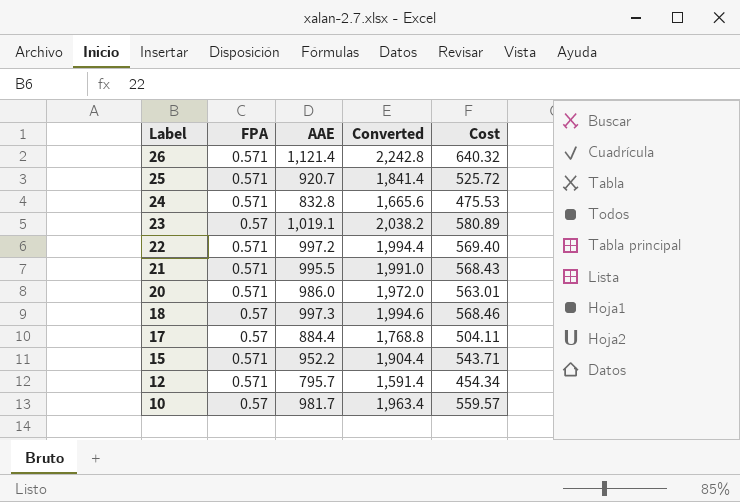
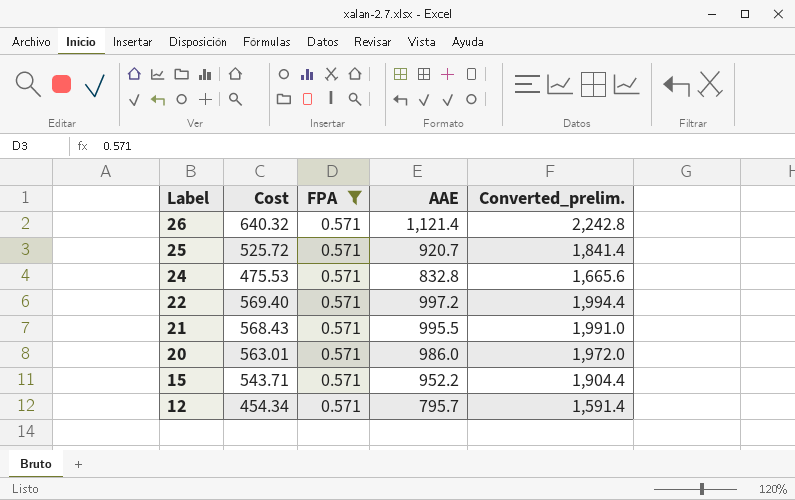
filter: none -> FPA = 0.571
column Cost | position: 5 -> 2
column name: Converted -> Converted_prelim.

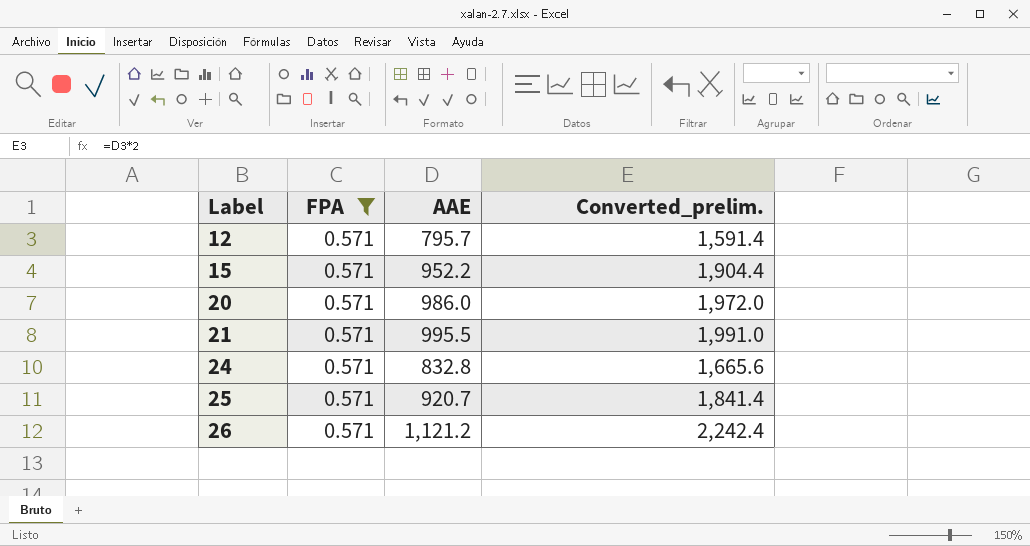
row order: Label descending -> Label ascending
column Cost | formula: [FPA] * [AAE] -> none
row 22: 569.40 | 0.571 | 997.2 | 1,994.4 -> none
26 | AAE: 1,121.4 -> 1,121.2
26 | Converted_prelim.: 2,242.8 -> 2,242.4

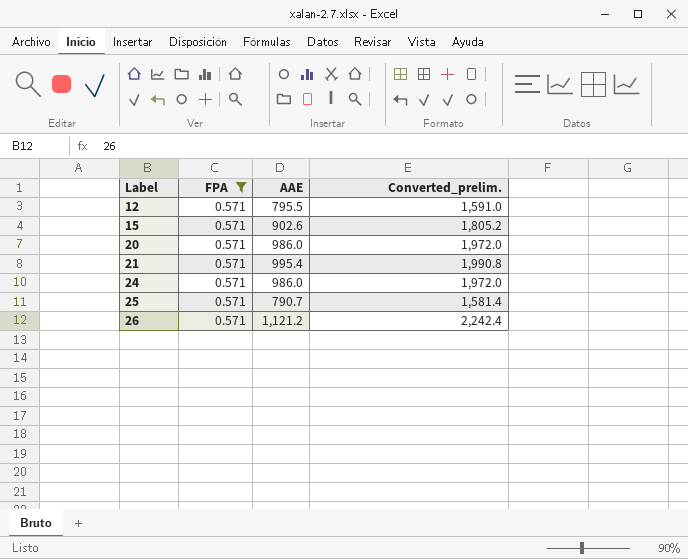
12 | AAE: 795.7 -> 795.5
12 | Converted_prelim.: 1,591.4 -> 1,591.0
15 | AAE: 952.2 -> 902.6
15 | Converted_prelim.: 1,904.4 -> 1,805.2
21 | AAE: 995.5 -> 995.4
21 | Converted_prelim.: 1,991.0 -> 1,990.8
24 | AAE: 832.8 -> 986.0
24 | Converted_prelim.: 1,665.6 -> 1,972.0
25 | AAE: 920.7 -> 790.7
25 | Converted_prelim.: 1,841.4 -> 1,581.4

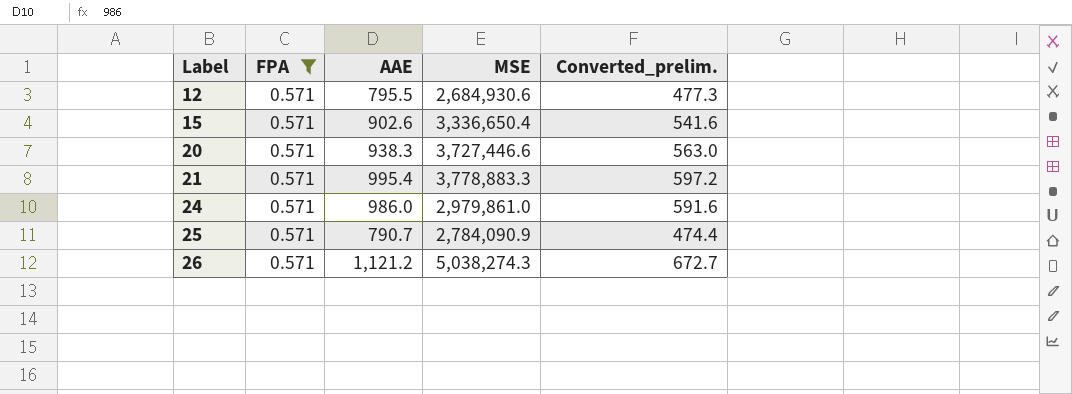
column MSE | position: none -> 4
column Converted_prelim. | formula: [AAE] * 2 -> [AAE] * 0.6
20 | AAE: 986.0 -> 938.3

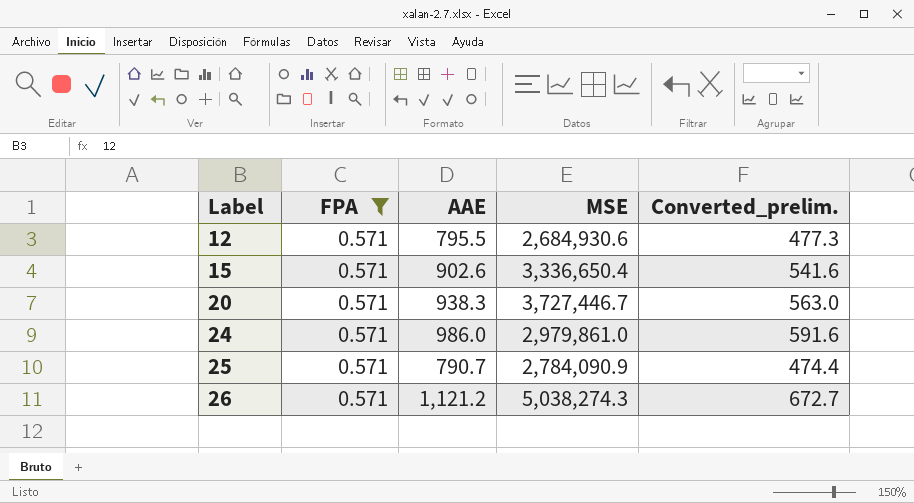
row 21: 0.571 | 995.4 | 3,778,883.3 | 597.2 -> none
20 | MSE: 3,727,446.6 -> 3,727,446.7

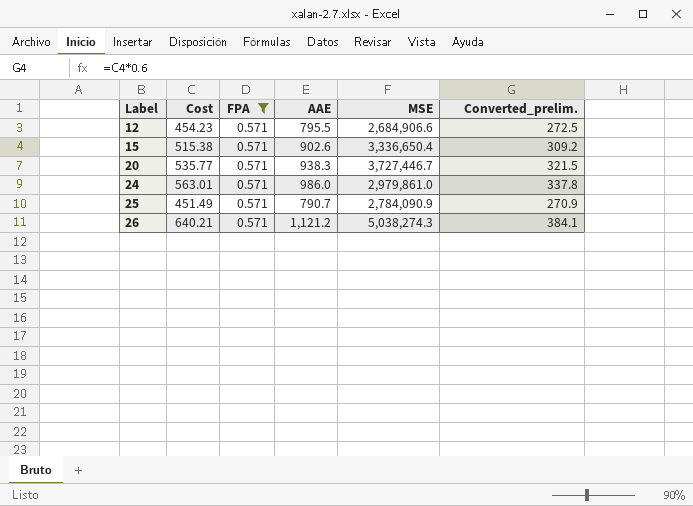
column Cost | formula: none -> [FPA] * [AAE]
column Converted_prelim. | formula: [AAE] * 0.6 -> [Cost] * 0.6
12 | MSE: 2,684,930.6 -> 2,684,906.6

